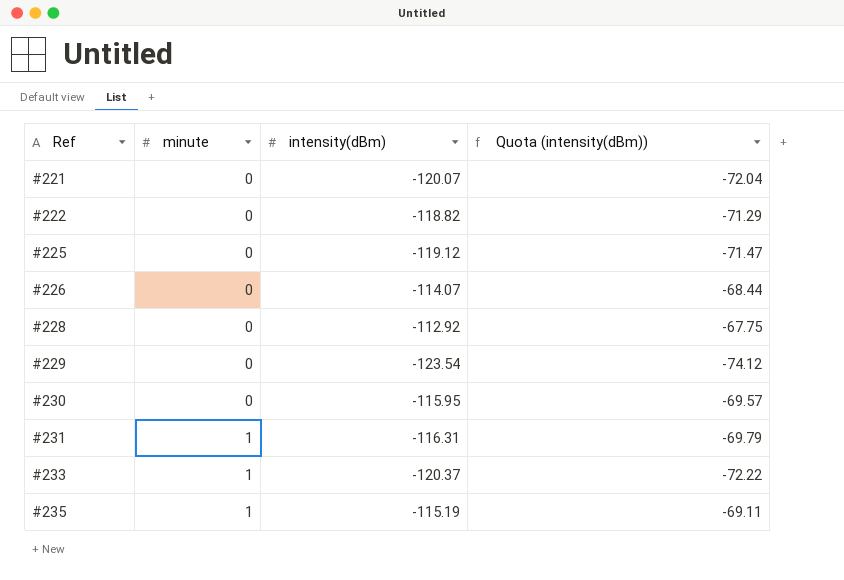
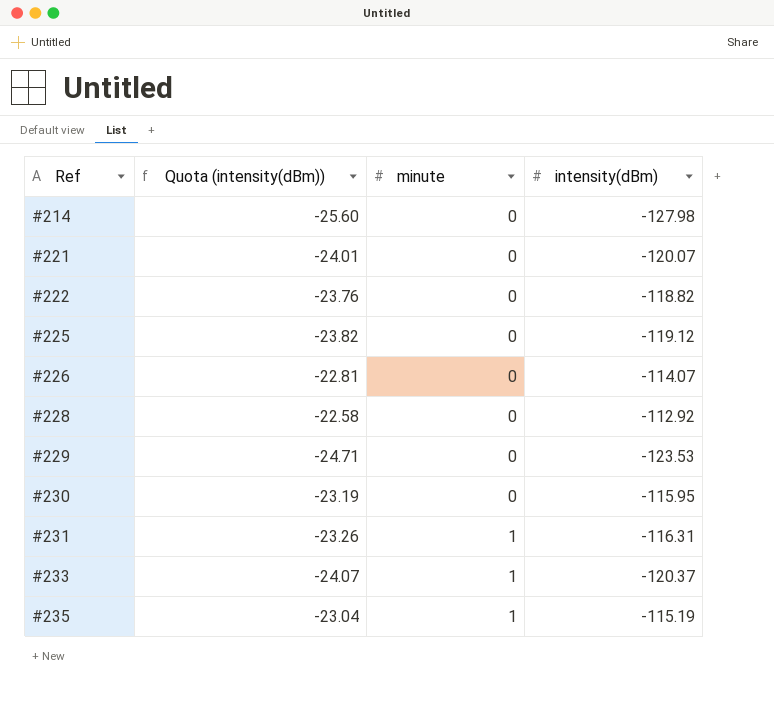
column Quota (intensity(dBm)) | formula: [intensity(dBm)] * 0.6 -> [intensity(dBm)] * 0.2
column Quota (intensity(dBm)) | position: 4 -> 2
row #214: none -> -25.60 | 0 | -127.98
#229 | intensity(dBm): -123.54 -> -123.53

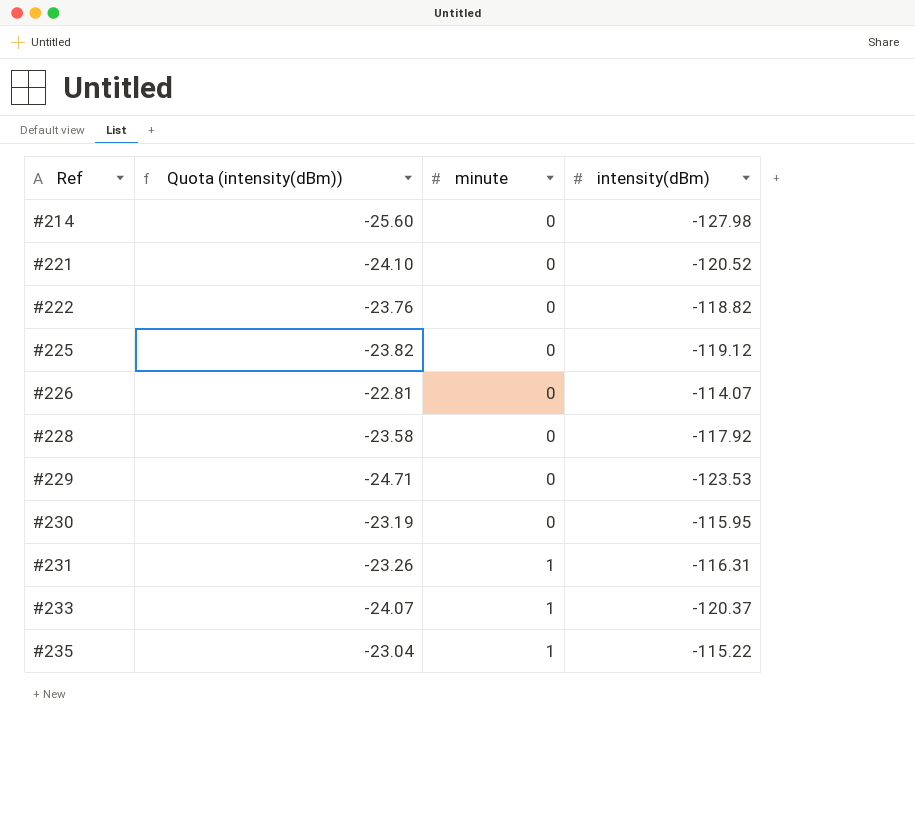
#221 | Quota (intensity(dBm)): -24.01 -> -24.10
#221 | intensity(dBm): -120.07 -> -120.52
#228 | Quota (intensity(dBm)): -22.58 -> -23.58
#228 | intensity(dBm): -112.92 -> -117.92
#235 | intensity(dBm): -115.19 -> -115.22

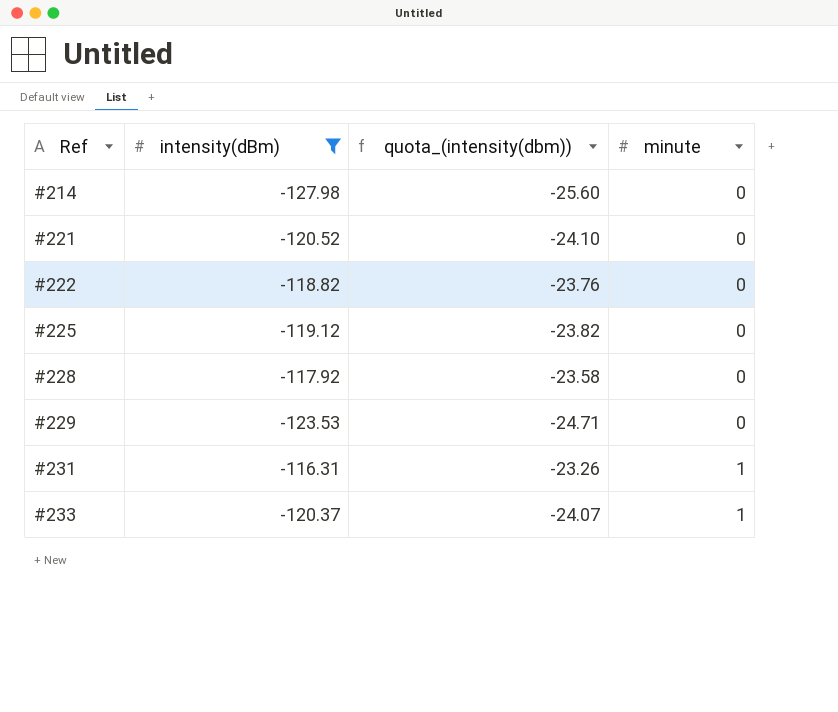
filter: none -> intensity(dBm) <= -116.31
column intensity(dBm) | position: 4 -> 2
column name: Quota (intensity(dBm)) -> quota_(intensity(dbm))

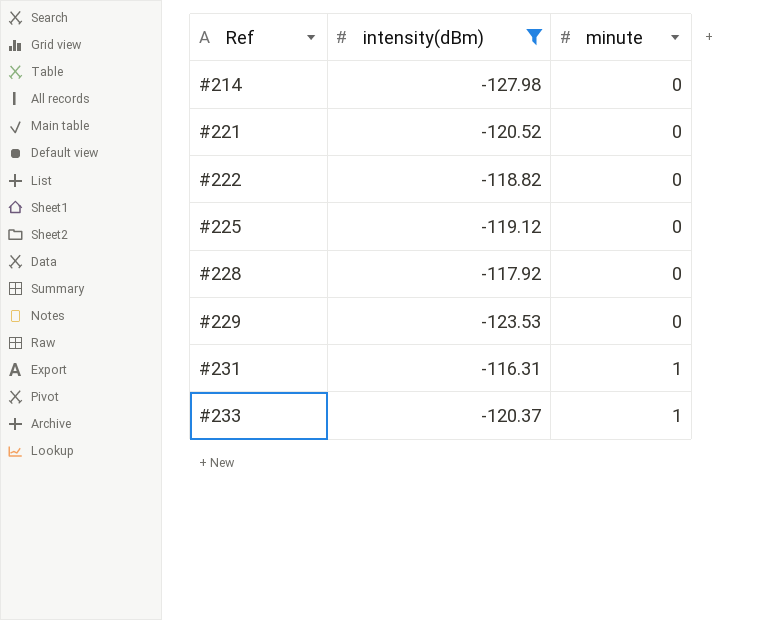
column quota_(intensity(dbm)) | formula: [intensity(dBm)] * 0.2 -> none

